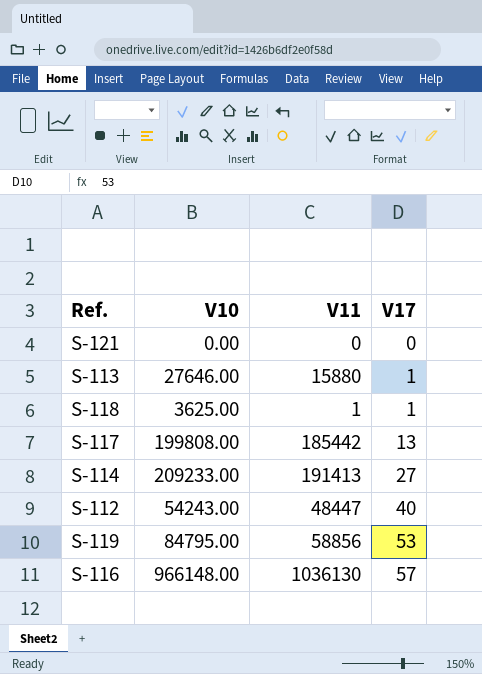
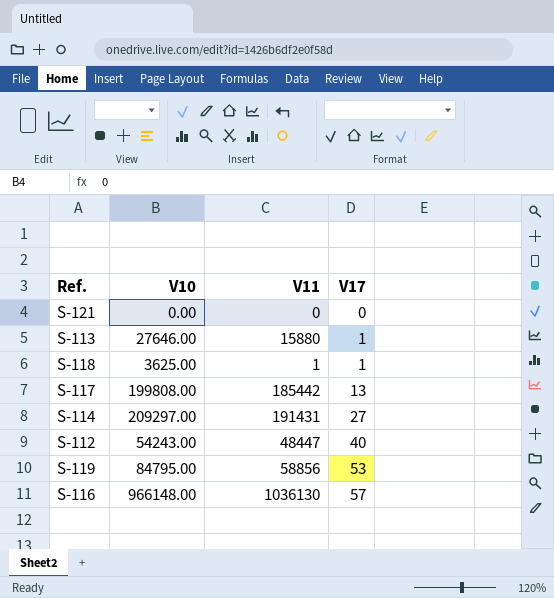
S-114 | V10: 209233.00 -> 209297.00
S-114 | V11: 191413 -> 191431

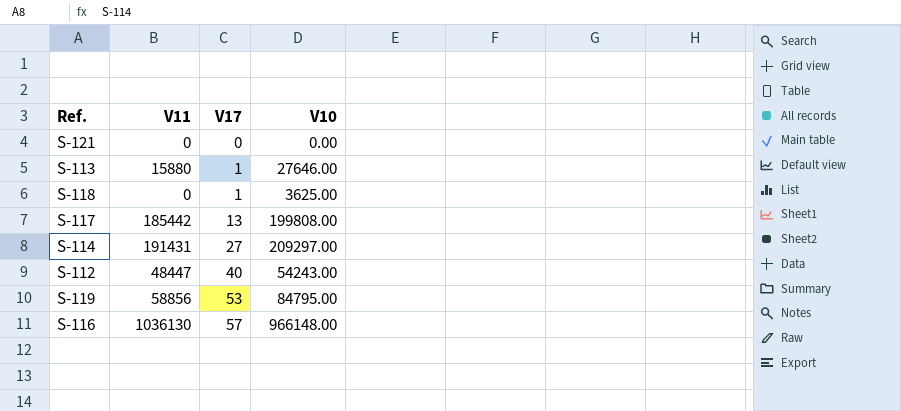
column V10 | position: 2 -> 4
S-118 | V11: 1 -> 0

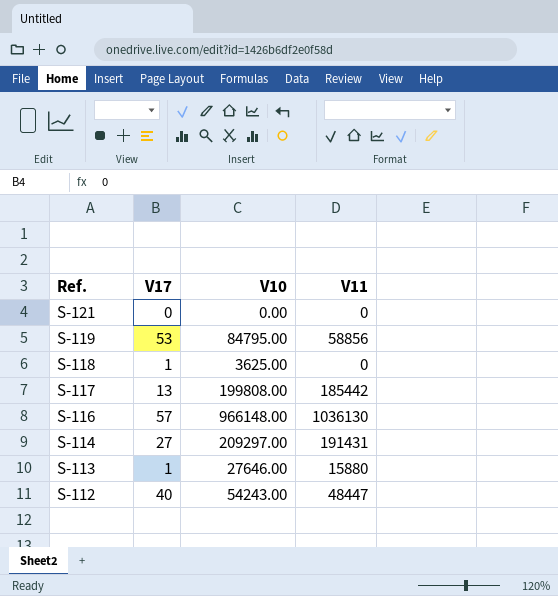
row order: V17 ascending -> Ref. descending
column V11 | position: 2 -> 4

